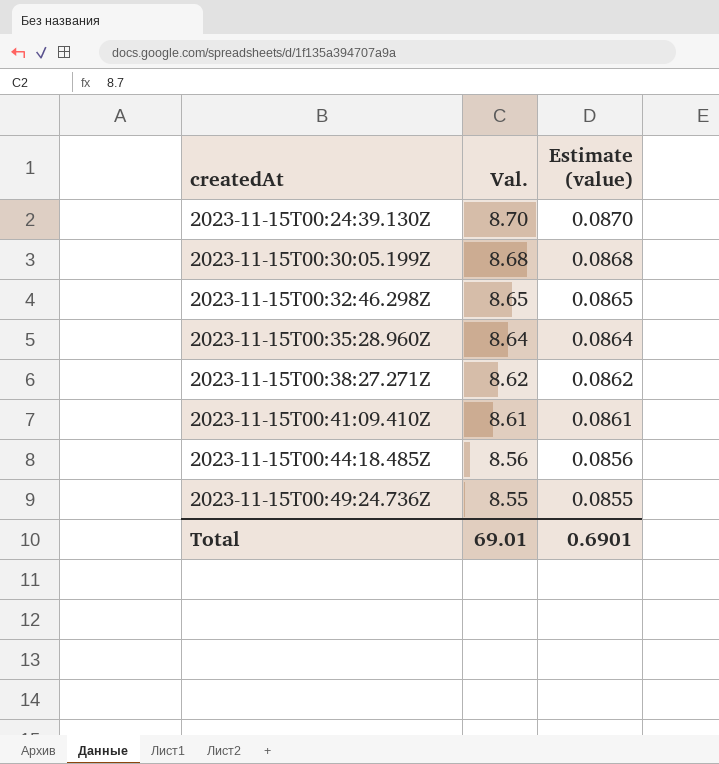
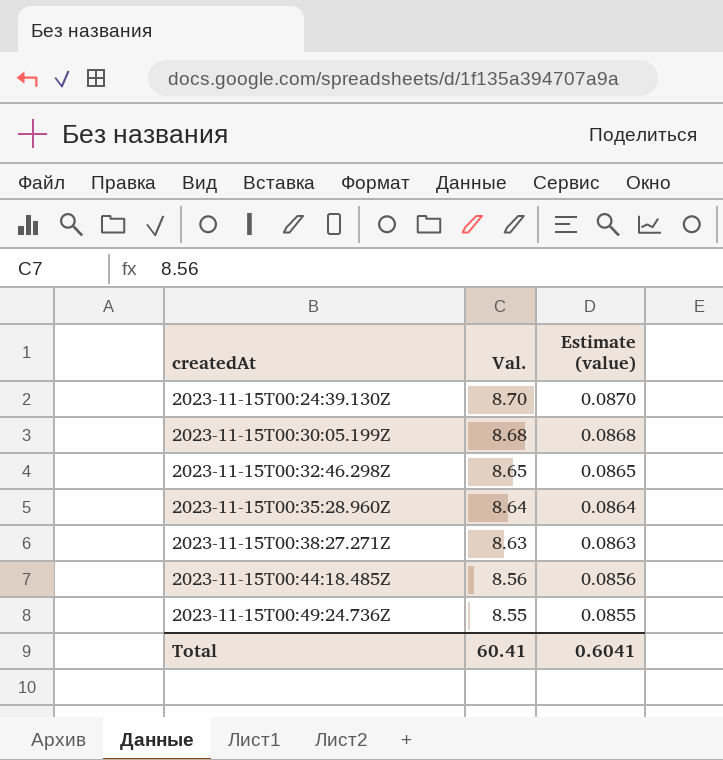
row 2023-11-15T00:41:09.410Z: 8.61 | 0.0861 -> none
2023-11-15T00:38:27.271Z | Val.: 8.62 -> 8.63
2023-11-15T00:38:27.271Z | Estimate (value): 0.0862 -> 0.0863
Total | Val.: 69.01 -> 60.41
Total | Estimate (value): 0.6901 -> 0.6041

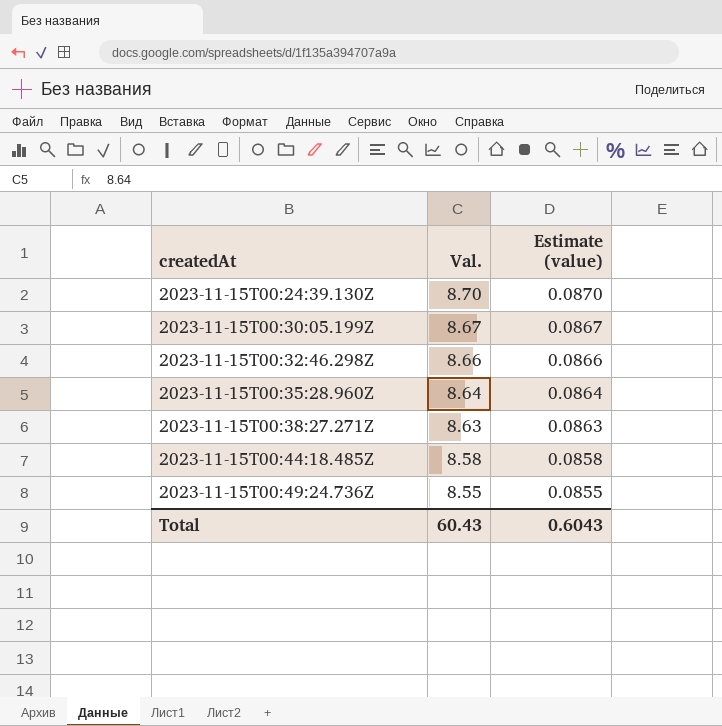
2023-11-15T00:30:05.199Z | Val.: 8.68 -> 8.67
2023-11-15T00:30:05.199Z | Estimate (value): 0.0868 -> 0.0867
2023-11-15T00:32:46.298Z | Val.: 8.65 -> 8.66
2023-11-15T00:32:46.298Z | Estimate (value): 0.0865 -> 0.0866
2023-11-15T00:44:18.485Z | Val.: 8.56 -> 8.58
2023-11-15T00:44:18.485Z | Estimate (value): 0.0856 -> 0.0858
Total | Val.: 60.41 -> 60.43
Total | Estimate (value): 0.6041 -> 0.6043

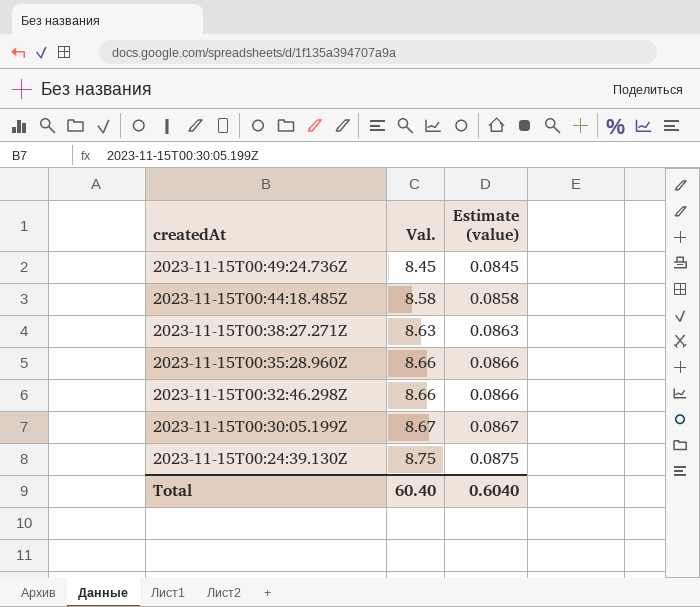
row order: createdAt ascending -> createdAt descending
2023-11-15T00:49:24.736Z | Val.: 8.55 -> 8.45
2023-11-15T00:49:24.736Z | Estimate (value): 0.0855 -> 0.0845
2023-11-15T00:35:28.960Z | Val.: 8.64 -> 8.66
2023-11-15T00:35:28.960Z | Estimate (value): 0.0864 -> 0.0866
2023-11-15T00:24:39.130Z | Val.: 8.70 -> 8.75
2023-11-15T00:24:39.130Z | Estimate (value): 0.0870 -> 0.0875
Total | Val.: 60.43 -> 60.40
Total | Estimate (value): 0.6043 -> 0.6040

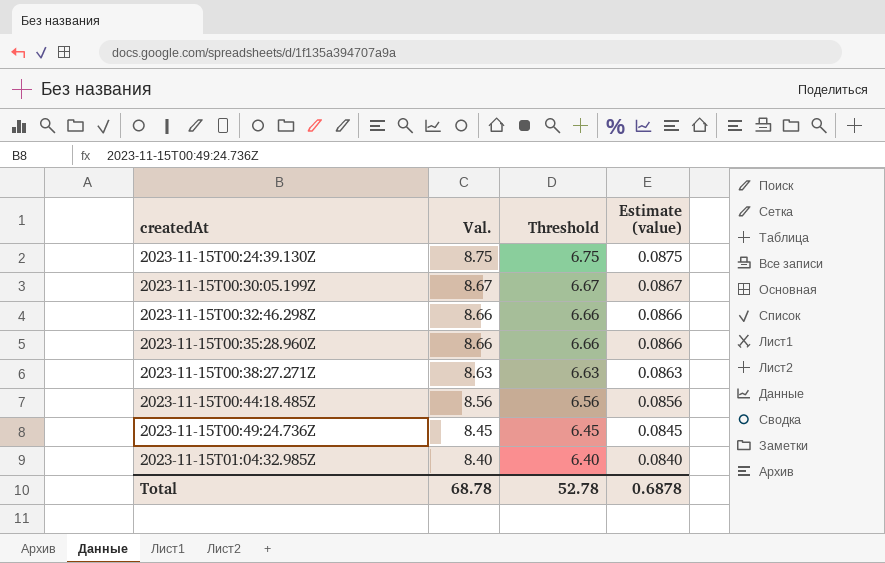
row order: createdAt descending -> createdAt ascending
column Threshold | formula: none -> [Val.] - 2
2023-11-15T00:44:18.485Z | Val.: 8.58 -> 8.56
2023-11-15T00:44:18.485Z | Estimate (value): 0.0858 -> 0.0856
row 2023-11-15T01:04:32.985Z: none -> 8.40 | 6.40 | 0.0840
Total | Val.: 60.40 -> 68.78
Total | Estimate (value): 0.6040 -> 0.6878

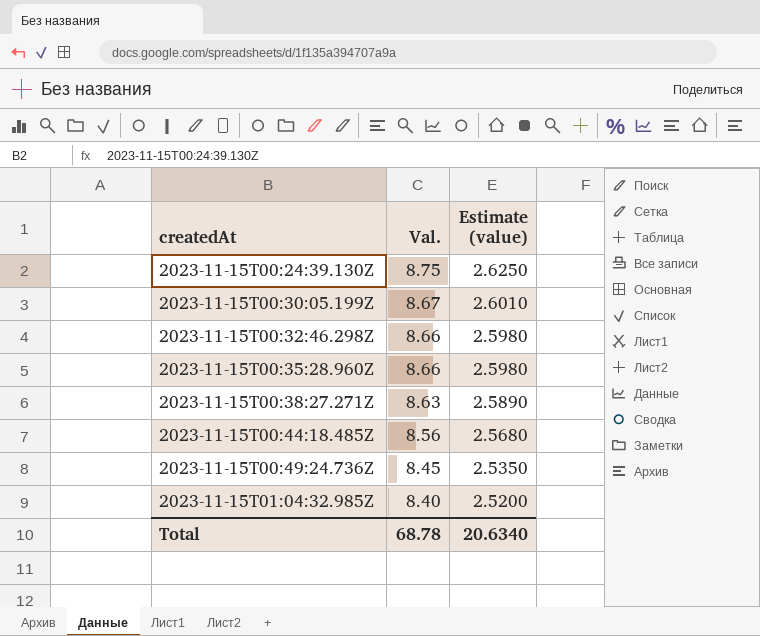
column Threshold | formula: [Val.] - 2 -> none
column Estimate (value) | formula: [Val.] * 0.01 -> [Val.] * 0.3
Total | Estimate (value): 0.6878 -> 20.6340

